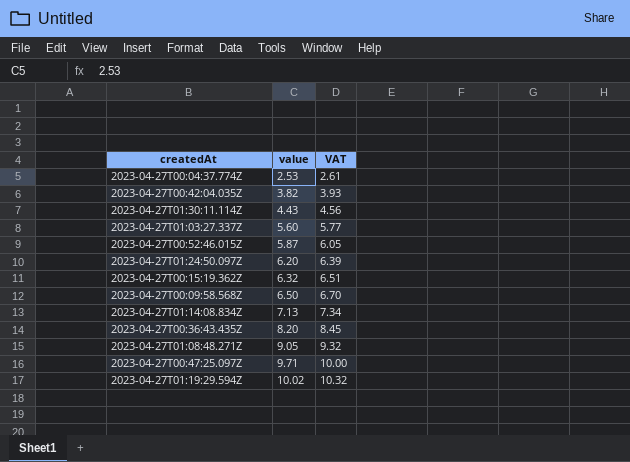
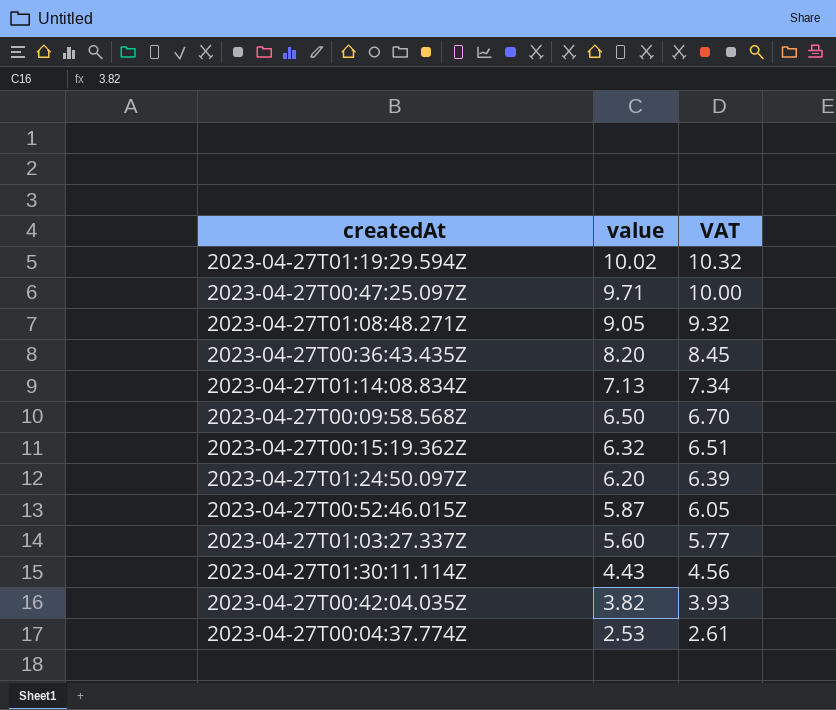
row order: value ascending -> value descending

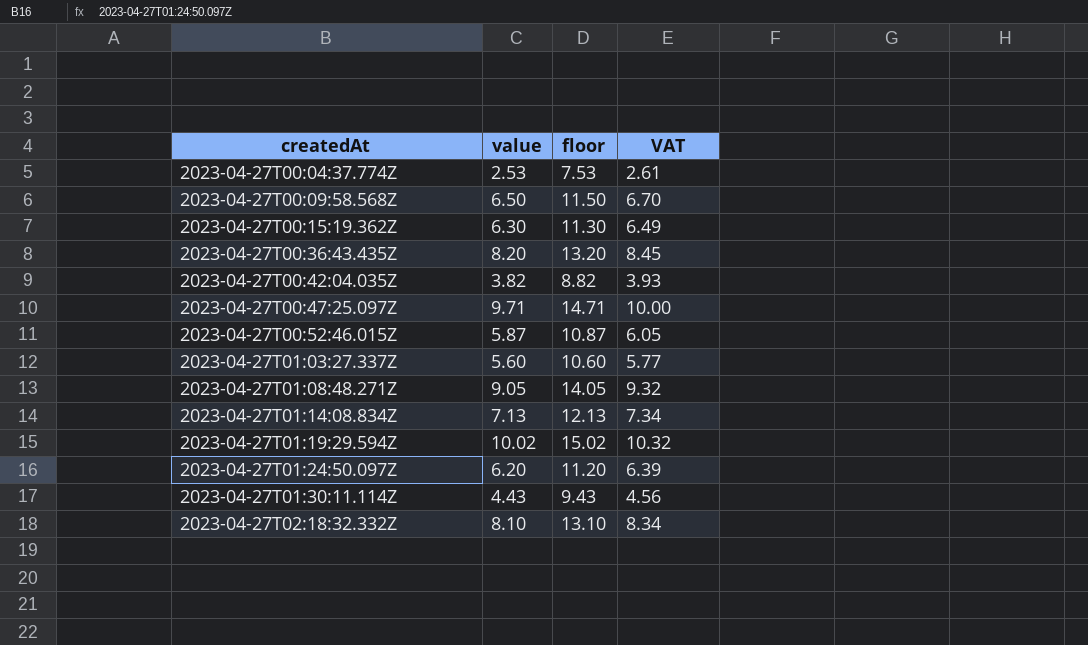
row order: value descending -> createdAt ascending
column floor | formula: none -> [value] + 5
2023-04-27T00:15:19.362Z | value: 6.32 -> 6.30
2023-04-27T00:15:19.362Z | VAT: 6.51 -> 6.49
row 2023-04-27T02:18:32.332Z: none -> 8.10 | 13.10 | 8.34

